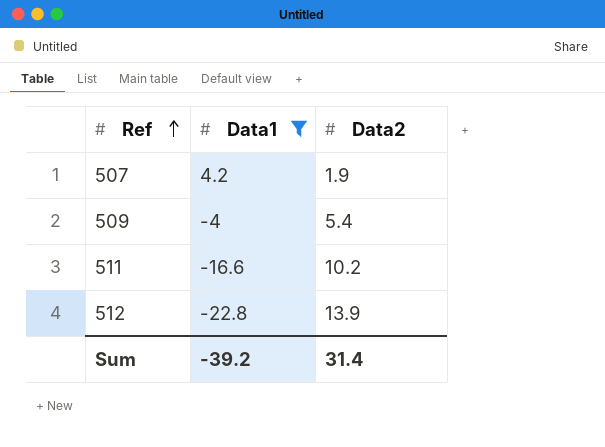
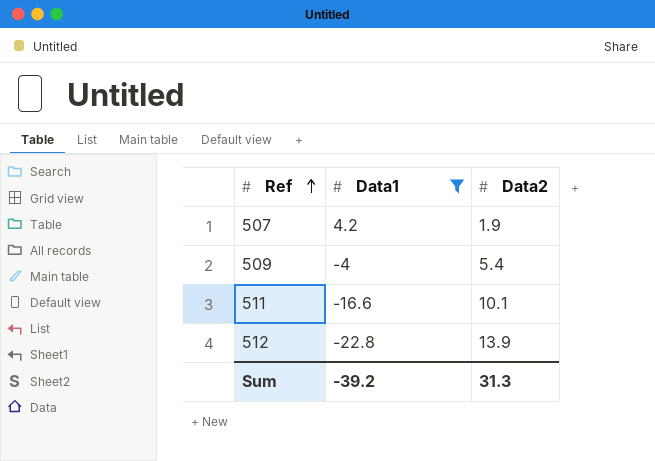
511 | Data2: 10.2 -> 10.1
Sum | Data2: 31.4 -> 31.3

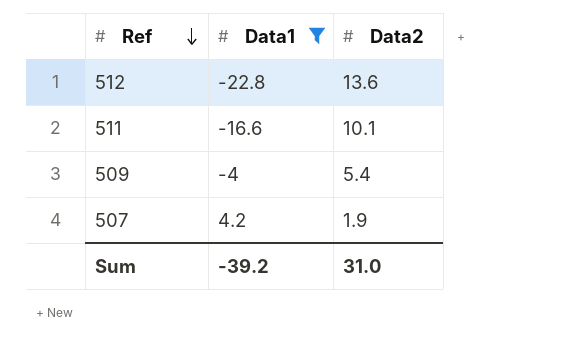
row order: Ref ascending -> Ref descending
512 | Data2: 13.9 -> 13.6
Sum | Data2: 31.3 -> 31.0

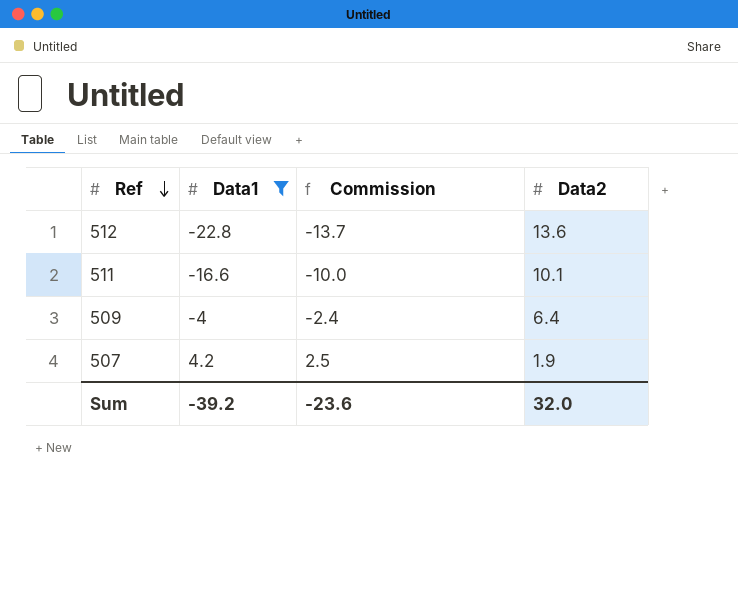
column Commission | formula: none -> [Data1] * 0.6
509 | Data2: 5.4 -> 6.4
Sum | Data2: 31.0 -> 32.0

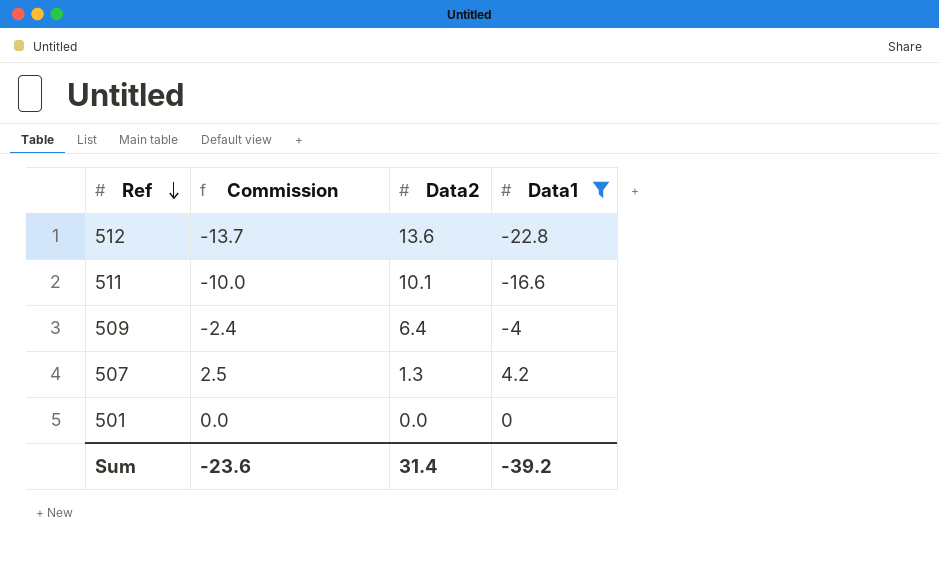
column Data1 | position: 2 -> 4
507 | Data2: 1.9 -> 1.3
row 501: none -> 0.0 | 0.0 | 0
Sum | Data2: 32.0 -> 31.4

